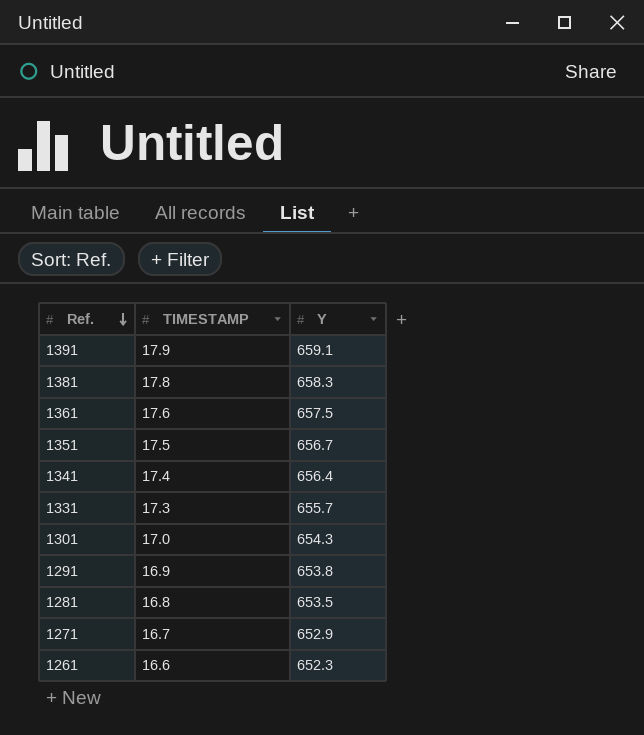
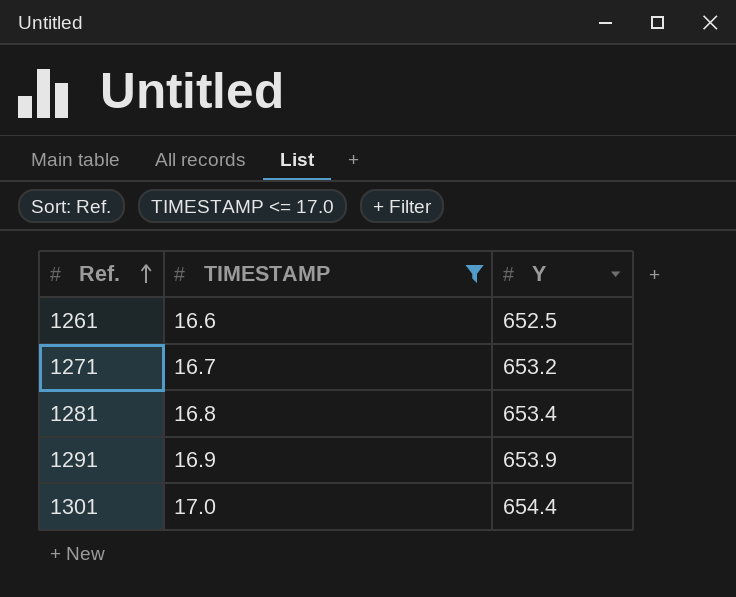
filter: none -> TIMESTAMP <= 17.0
row order: Ref. descending -> Ref. ascending
1261 | Y: 652.3 -> 652.5
1271 | Y: 652.9 -> 653.2
1281 | Y: 653.5 -> 653.4
1291 | Y: 653.8 -> 653.9
1301 | Y: 654.3 -> 654.4

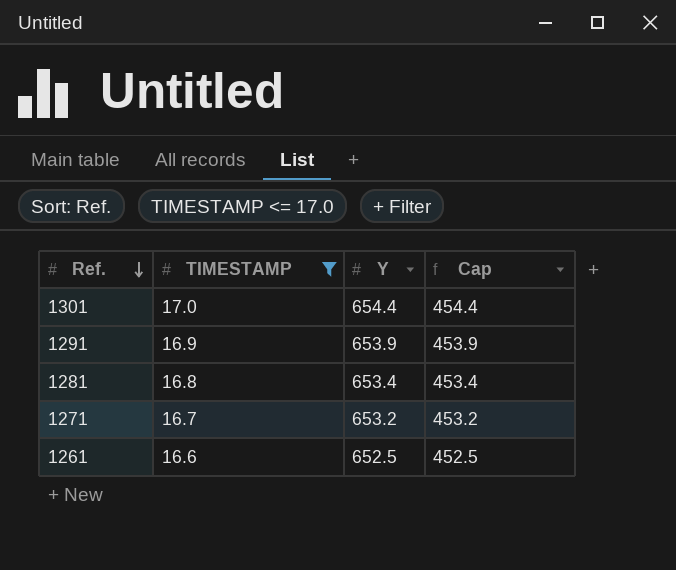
row order: Ref. ascending -> Ref. descending
column Cap | formula: none -> [Y] - 200

